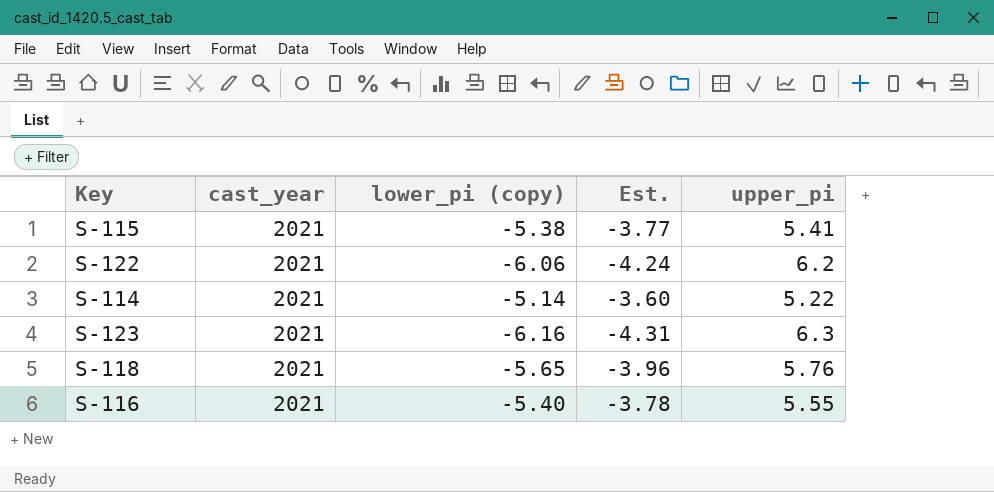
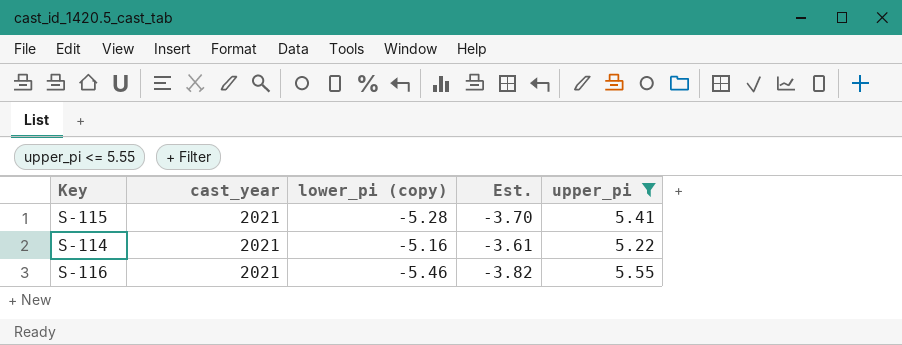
filter: none -> upper_pi <= 5.55
S-115 | lower_pi (copy): -5.38 -> -5.28
S-115 | Est.: -3.77 -> -3.70
S-114 | lower_pi (copy): -5.14 -> -5.16
S-114 | Est.: -3.60 -> -3.61
S-116 | lower_pi (copy): -5.40 -> -5.46
S-116 | Est.: -3.78 -> -3.82

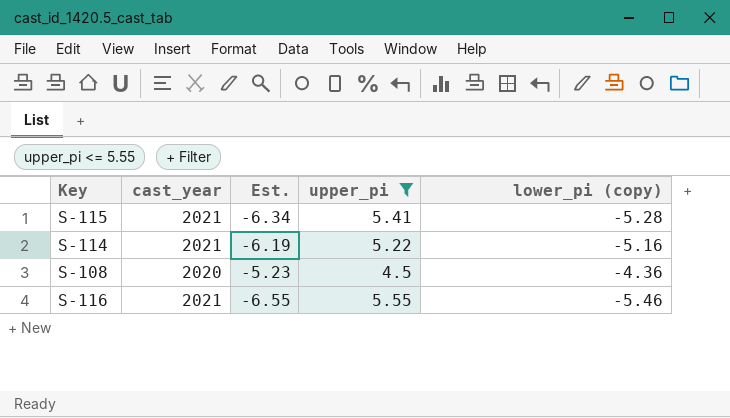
column Est. | formula: [lower_pi (copy)] * 0.7 -> [lower_pi (copy)] * 1.2
column lower_pi (copy) | position: 3 -> 5
row S-108: none -> 2020 | -5.23 | 4.5 | -4.36

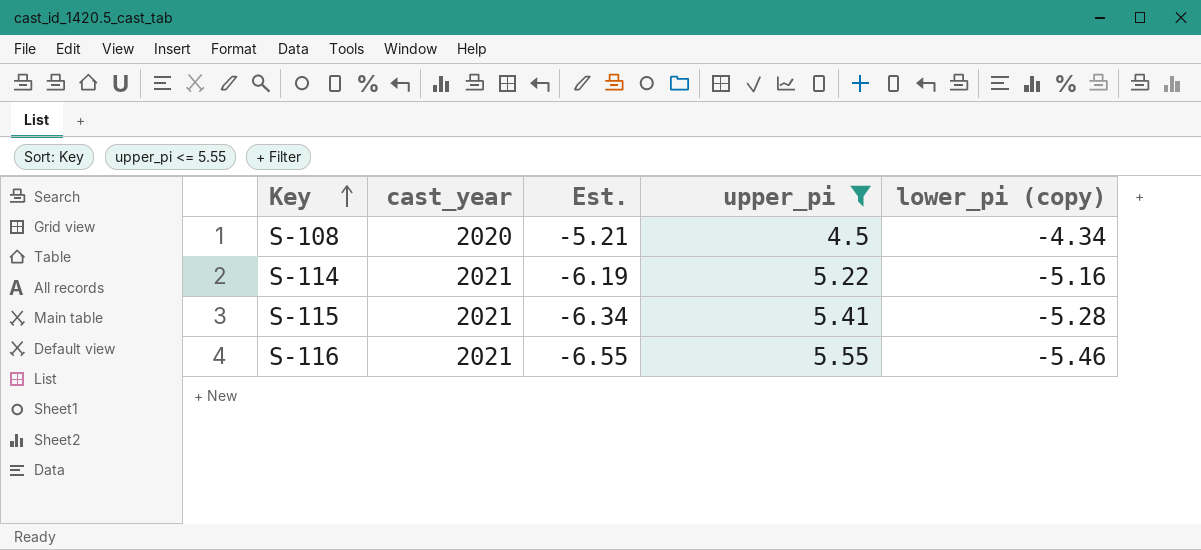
row order: none -> Key ascending
S-108 | Est.: -5.23 -> -5.21
S-108 | lower_pi (copy): -4.36 -> -4.34

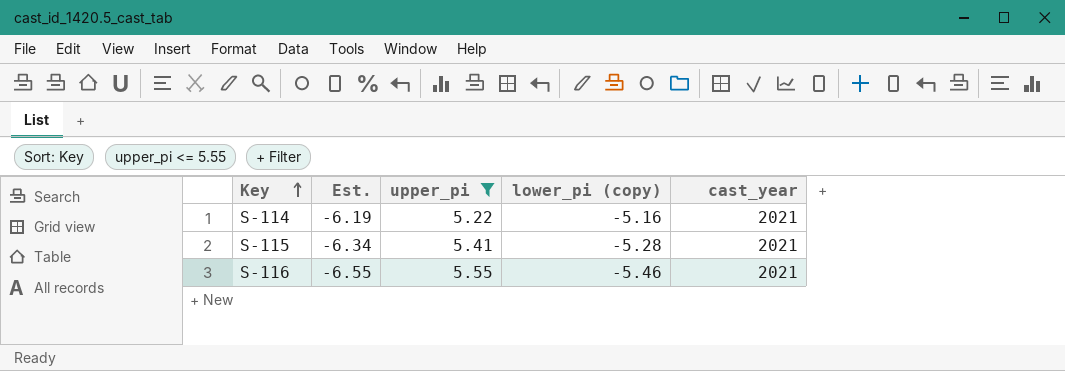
column cast_year | position: 2 -> 5
row S-108: 2020 | -5.21 | 4.5 | -4.34 -> none

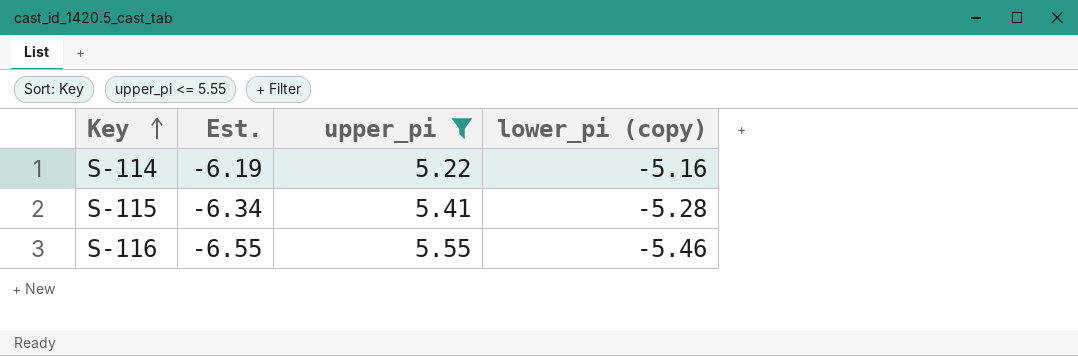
column cast_year | position: 5 -> none

